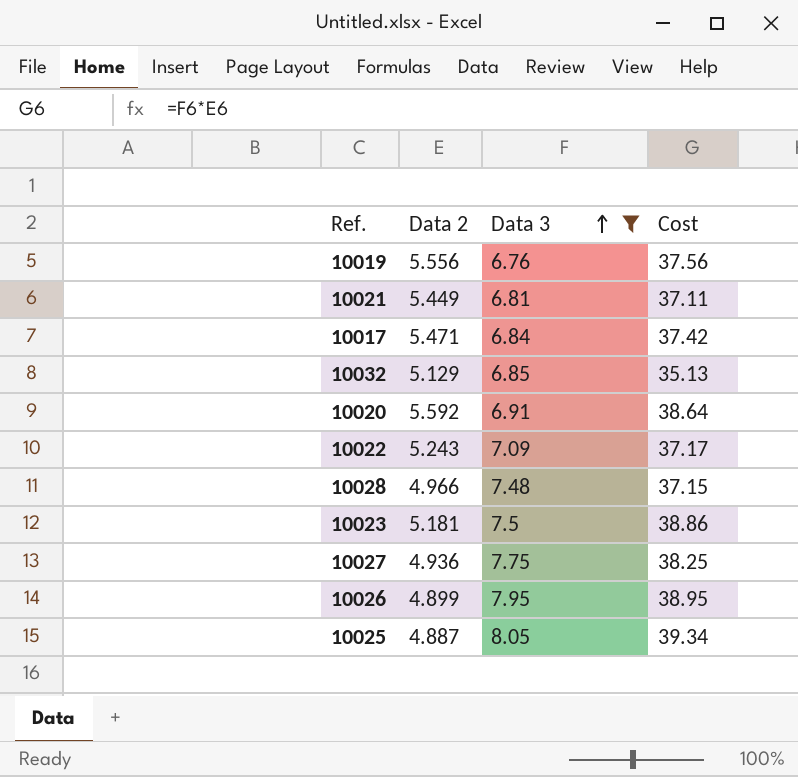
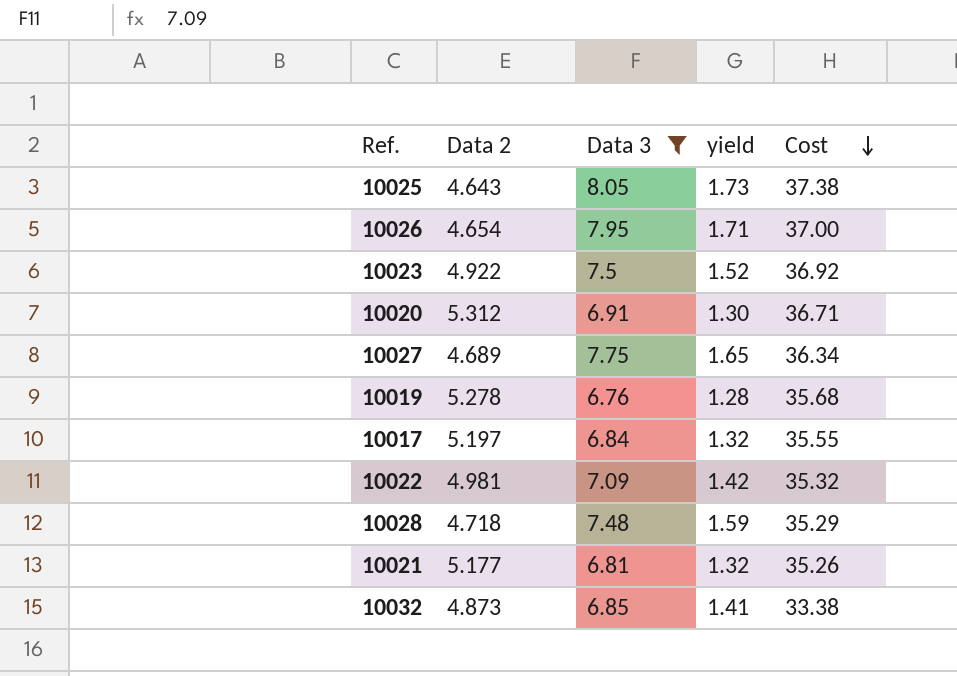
row order: Data 3 ascending -> Cost descending
column yield | formula: none -> [Data 3] / [Data 2]
10025 | Data 2: 4.887 -> 4.643
10025 | Cost: 39.34 -> 37.38
10026 | Data 2: 4.899 -> 4.654
10026 | Cost: 38.95 -> 37.00
10023 | Data 2: 5.181 -> 4.922
10023 | Cost: 38.86 -> 36.92
10020 | Data 2: 5.592 -> 5.312
10020 | Cost: 38.64 -> 36.71
10027 | Data 2: 4.936 -> 4.689
10027 | Cost: 38.25 -> 36.34
10019 | Data 2: 5.556 -> 5.278
10019 | Cost: 37.56 -> 35.68
10017 | Data 2: 5.471 -> 5.197
10017 | Cost: 37.42 -> 35.55
10022 | Data 2: 5.243 -> 4.981
10022 | Cost: 37.17 -> 35.32
10028 | Data 2: 4.966 -> 4.718
10028 | Cost: 37.15 -> 35.29
10021 | Data 2: 5.449 -> 5.177
10021 | Cost: 37.11 -> 35.26
10032 | Data 2: 5.129 -> 4.873
10032 | Cost: 35.13 -> 33.38

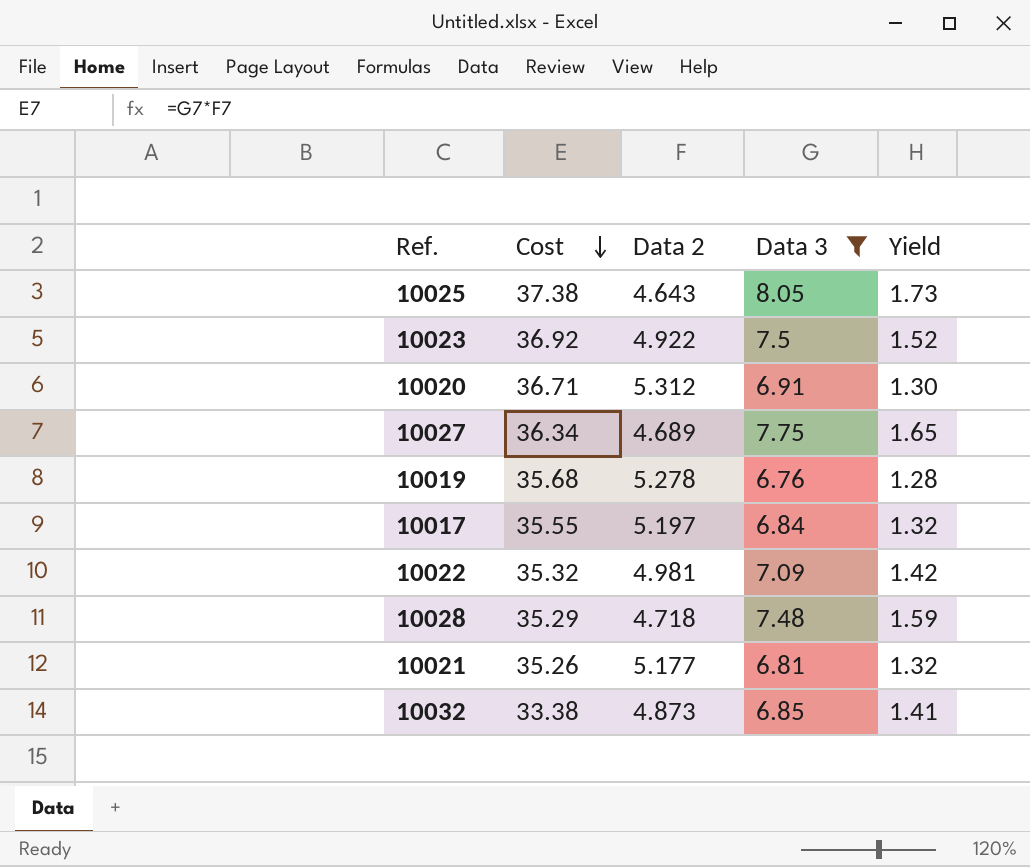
column Cost | position: 5 -> 2
column name: yield -> Yield
row 10026: 4.654 | 7.95 | 1.71 | 37.00 -> none

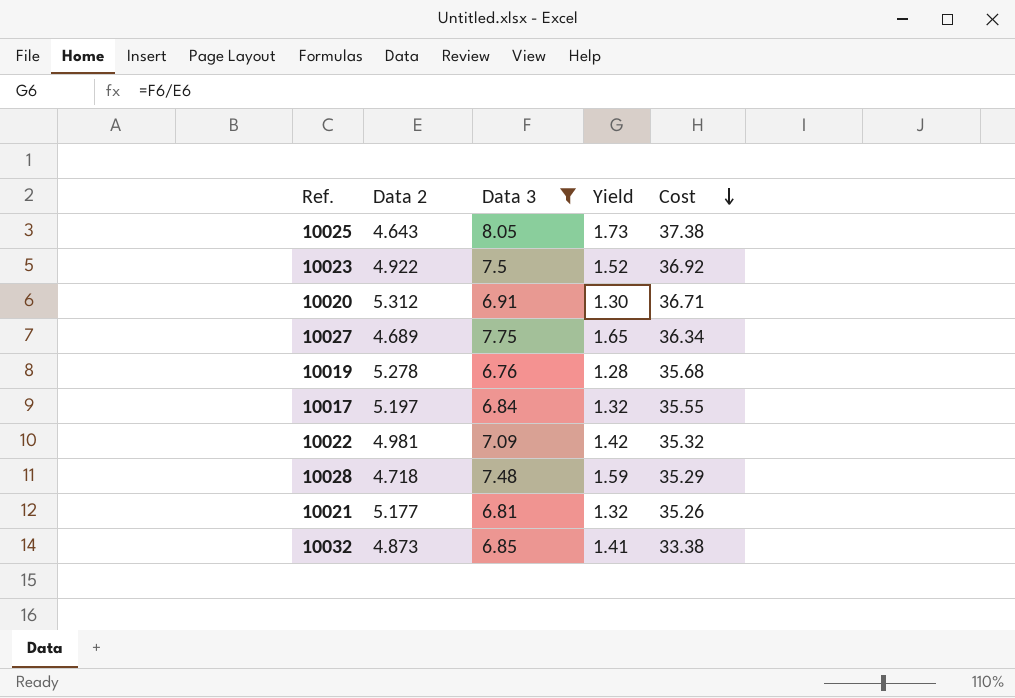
column Cost | position: 2 -> 5

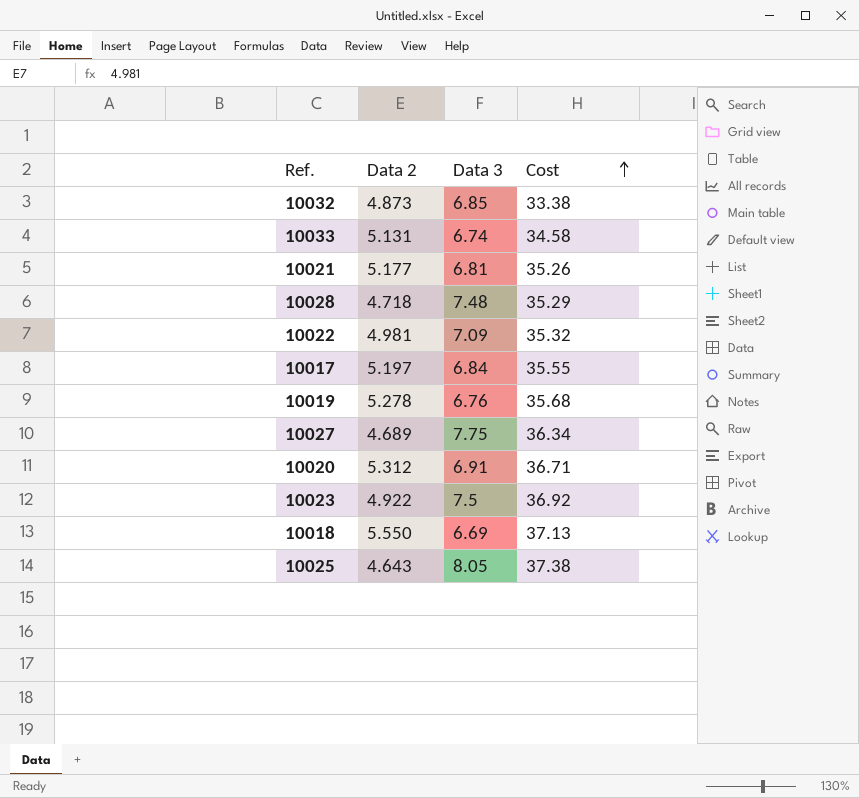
filter: Data 3 >= 6.76 -> none
row order: Cost descending -> Cost ascending
column Yield | formula: [Data 3] / [Data 2] -> none

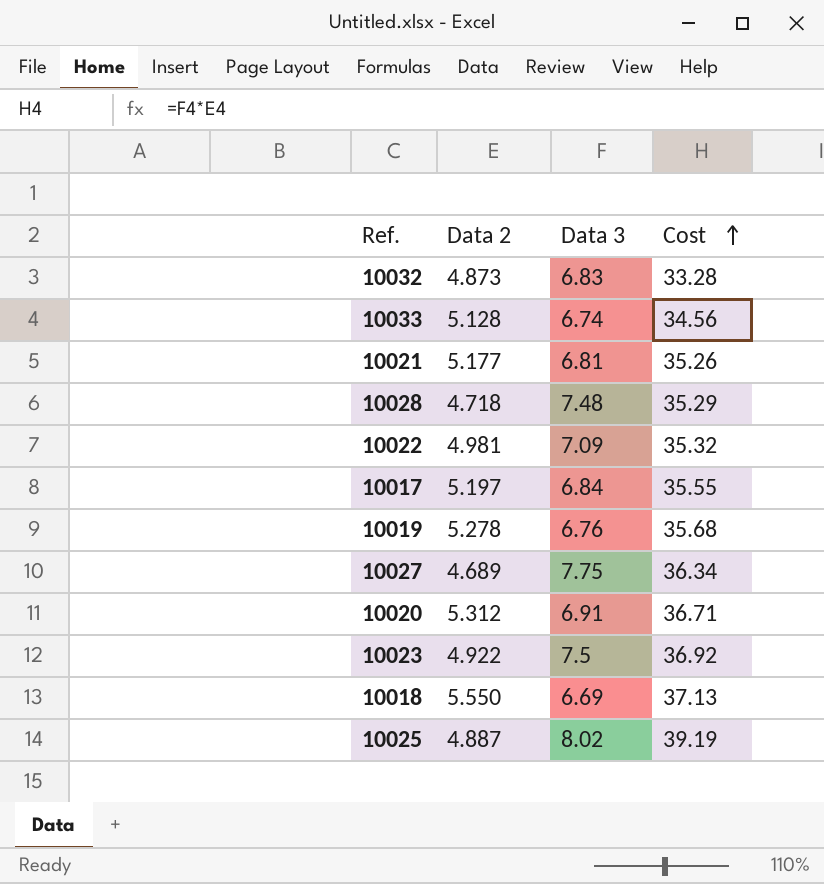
10032 | Data 3: 6.85 -> 6.83
10032 | Cost: 33.38 -> 33.28
10033 | Data 2: 5.131 -> 5.128
10033 | Cost: 34.58 -> 34.56
10025 | Data 2: 4.643 -> 4.887
10025 | Data 3: 8.05 -> 8.02
10025 | Cost: 37.38 -> 39.19

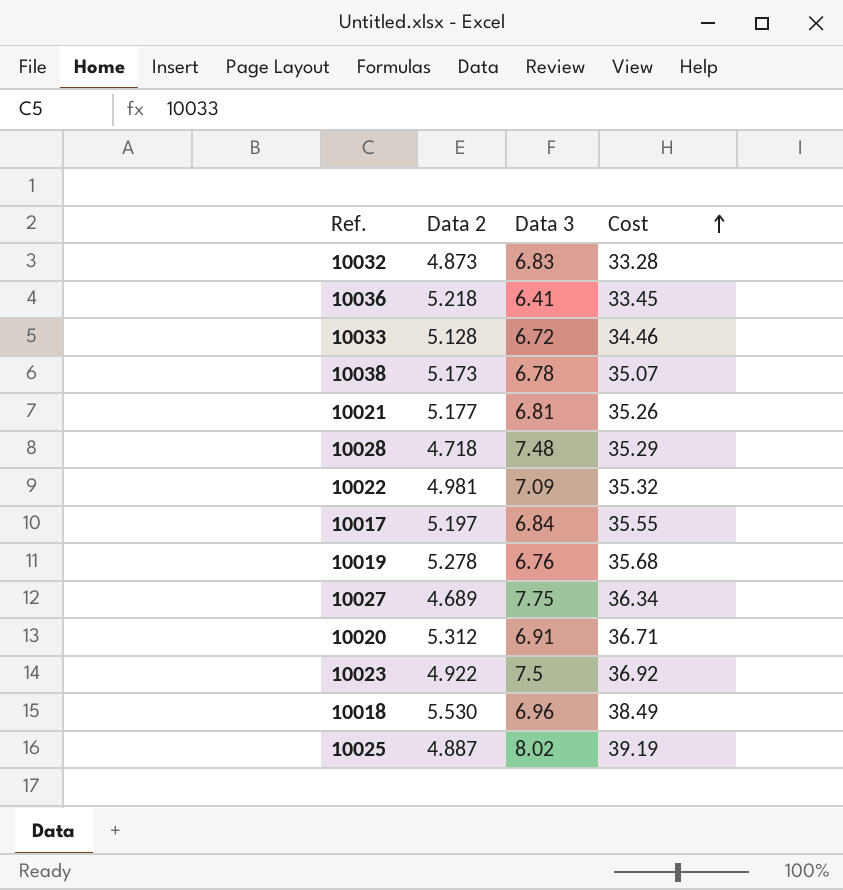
row 10036: none -> 5.218 | 6.41 | 33.45
10033 | Data 3: 6.74 -> 6.72
10033 | Cost: 34.56 -> 34.46
row 10038: none -> 5.173 | 6.78 | 35.07
10018 | Data 2: 5.550 -> 5.530
10018 | Data 3: 6.69 -> 6.96
10018 | Cost: 37.13 -> 38.49

